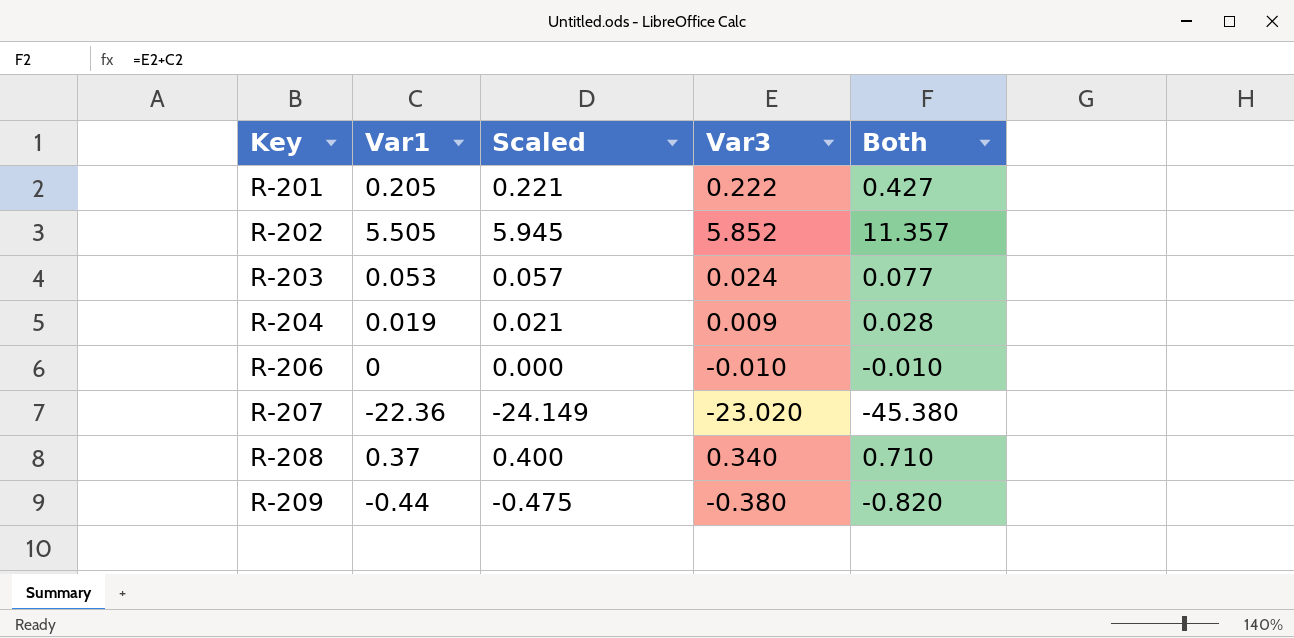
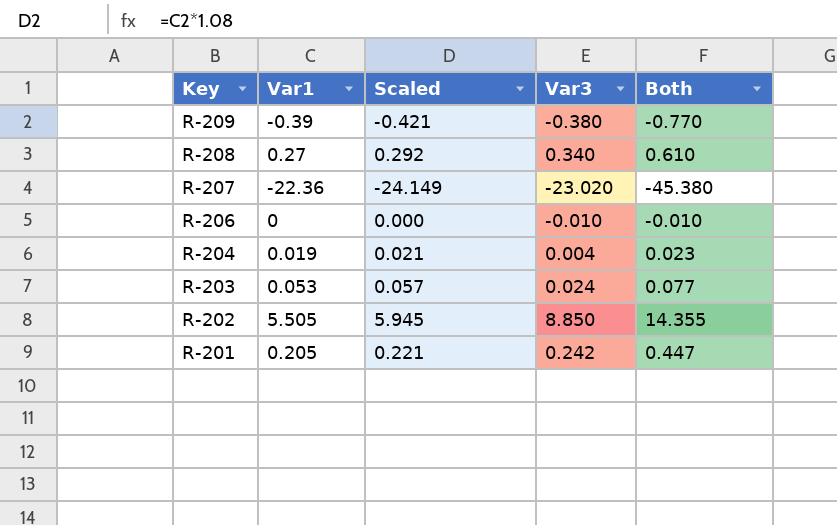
row order: Key ascending -> Key descending
R-209 | Var1: -0.44 -> -0.39
R-209 | Scaled: -0.475 -> -0.421
R-209 | Both: -0.820 -> -0.770
R-208 | Var1: 0.37 -> 0.27
R-208 | Scaled: 0.400 -> 0.292
R-208 | Both: 0.710 -> 0.610
R-204 | Var3: 0.009 -> 0.004
R-204 | Both: 0.028 -> 0.023
R-202 | Var3: 5.852 -> 8.850
R-202 | Both: 11.357 -> 14.355
R-201 | Var3: 0.222 -> 0.242
R-201 | Both: 0.427 -> 0.447

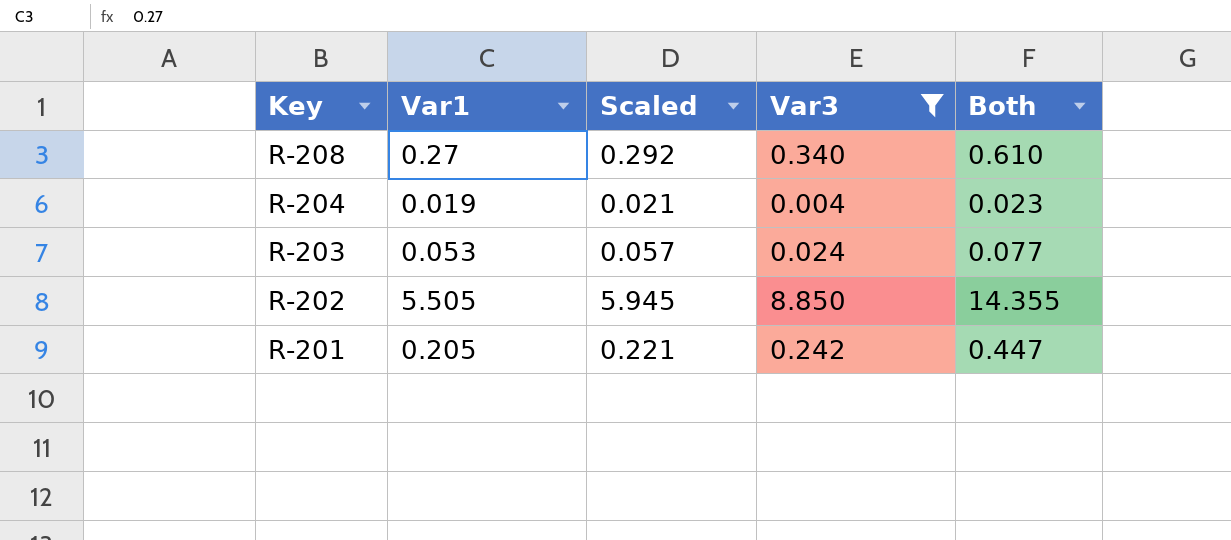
filter: none -> Var3 >= 0.004

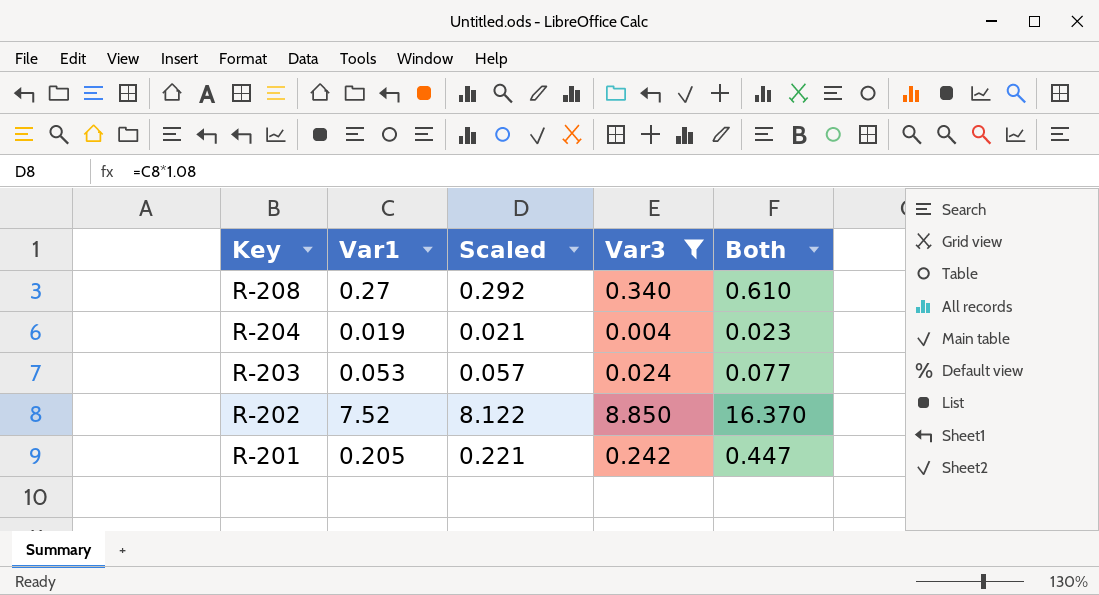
R-202 | Var1: 5.505 -> 7.52
R-202 | Scaled: 5.945 -> 8.122
R-202 | Both: 14.355 -> 16.370

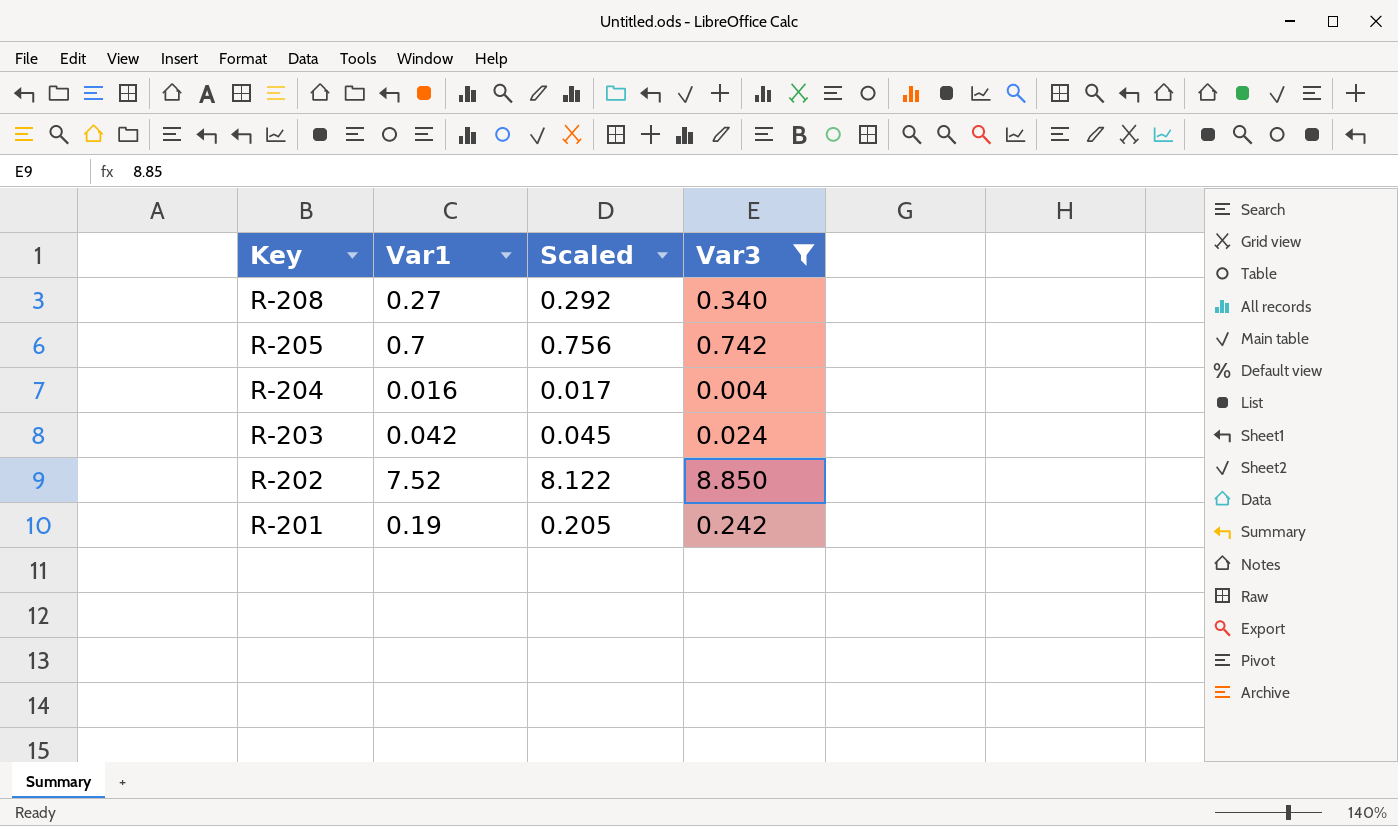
column Both | formula: [Var1] + [Var3] -> none
row R-205: none -> 0.7 | 0.756 | 0.742
R-204 | Var1: 0.019 -> 0.016
R-204 | Scaled: 0.021 -> 0.017
R-203 | Var1: 0.053 -> 0.042
R-203 | Scaled: 0.057 -> 0.045
R-201 | Var1: 0.205 -> 0.19
R-201 | Scaled: 0.221 -> 0.205

